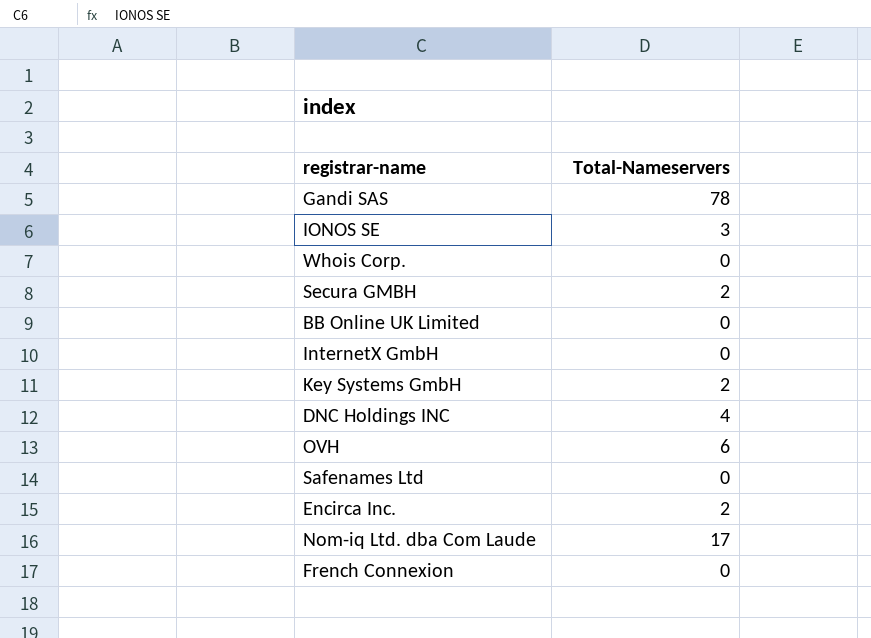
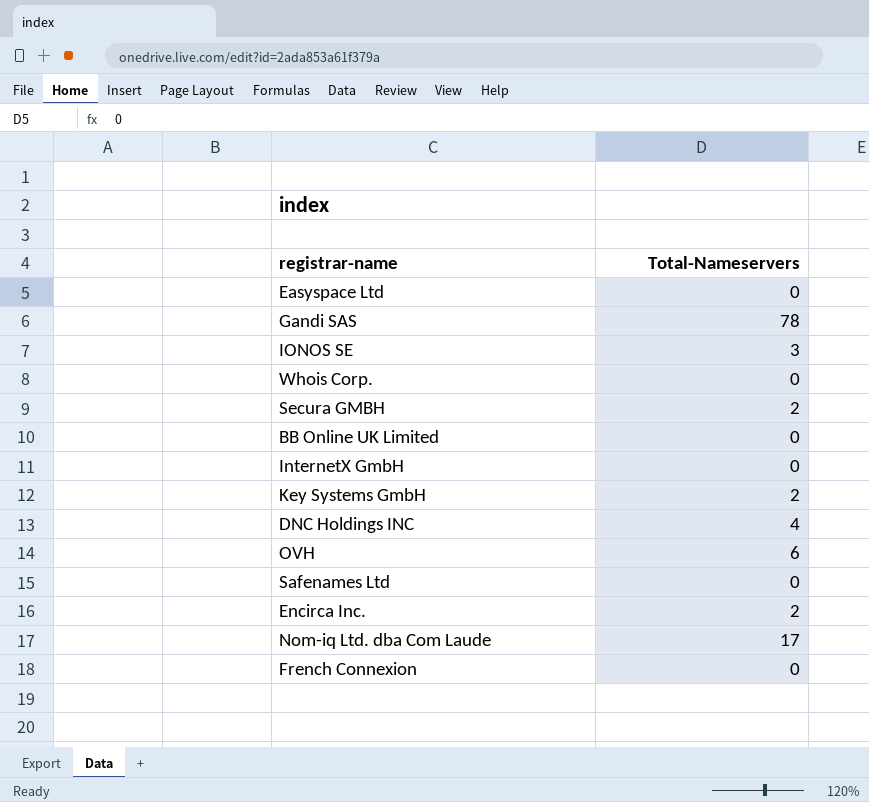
row Easyspace Ltd: none -> 0

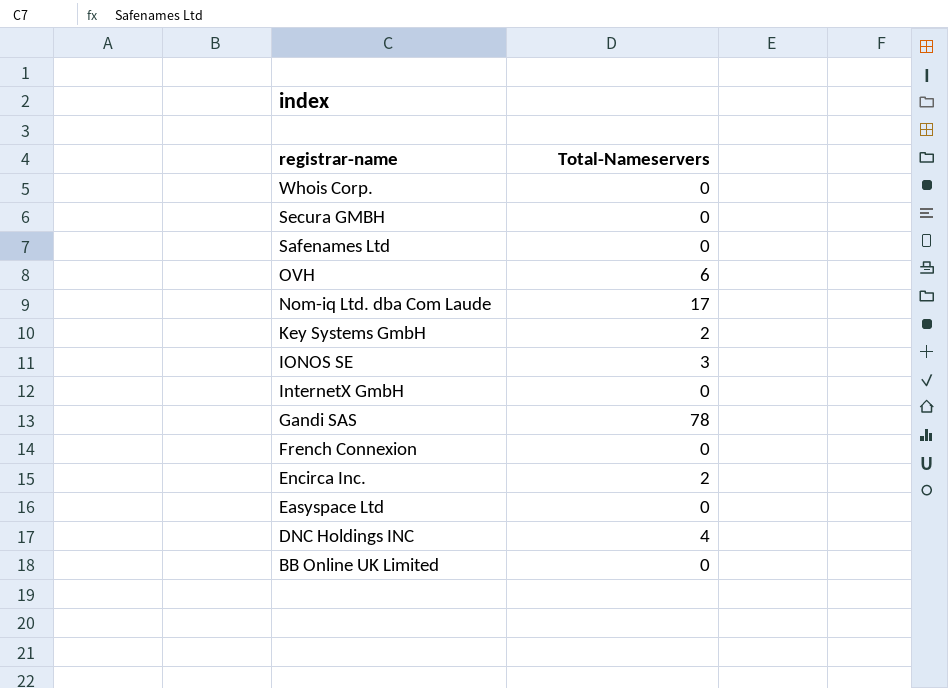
row order: none -> registrar-name descending
Secura GMBH | Total-Nameservers: 2 -> 0

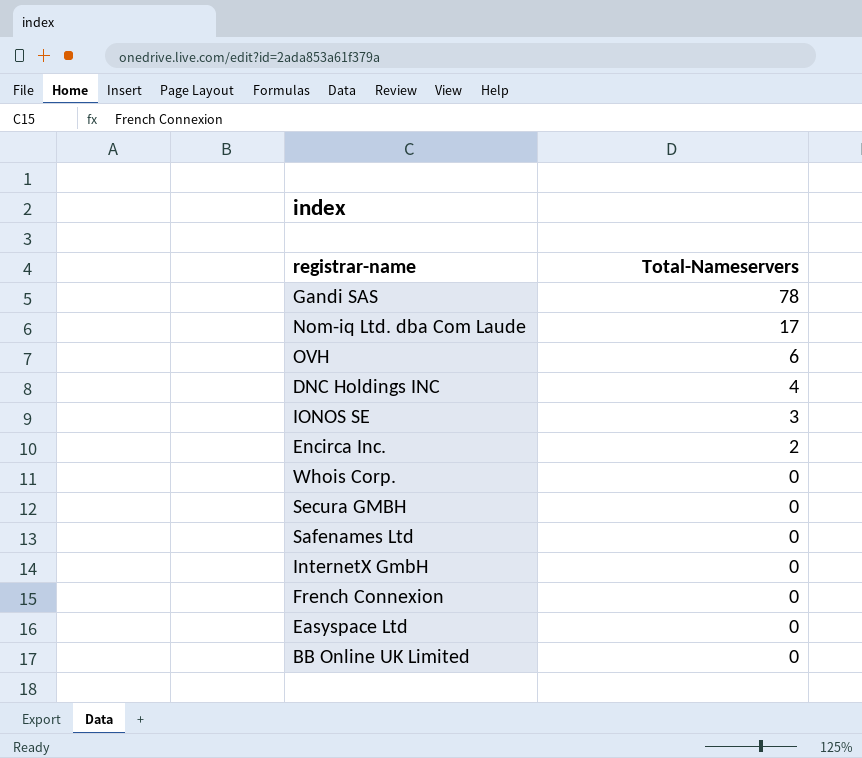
row order: registrar-name descending -> Total-Nameservers descending
row Key Systems GmbH: 2 -> none

